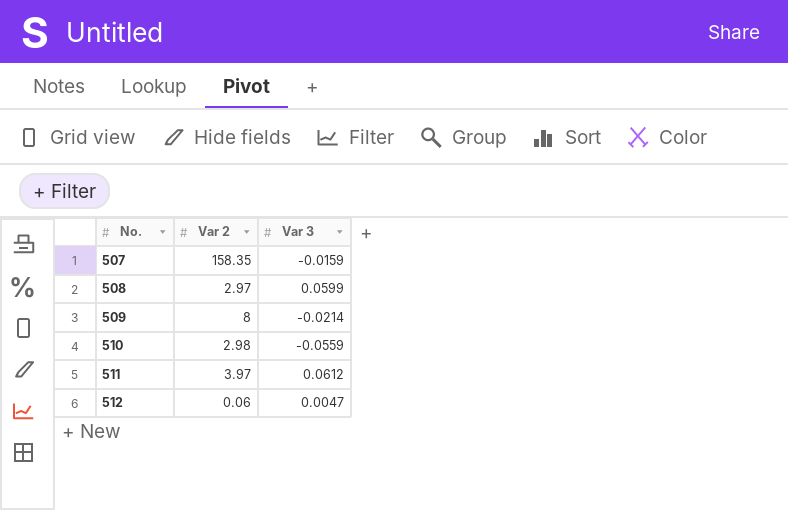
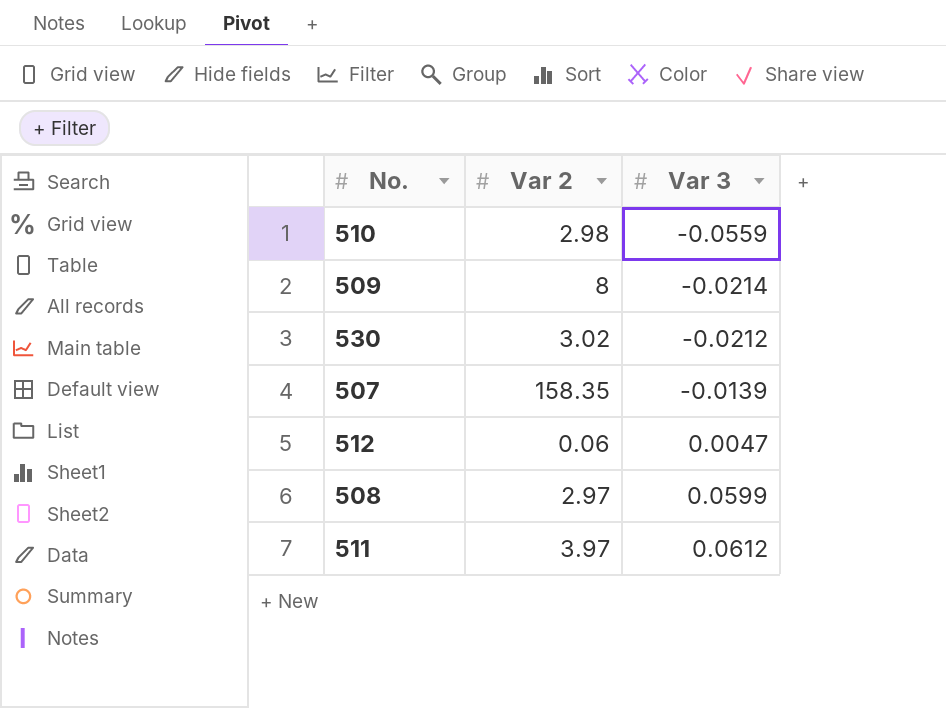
row order: No. ascending -> Var 3 ascending
row 530: none -> 3.02 | -0.0212
507 | Var 3: -0.0159 -> -0.0139

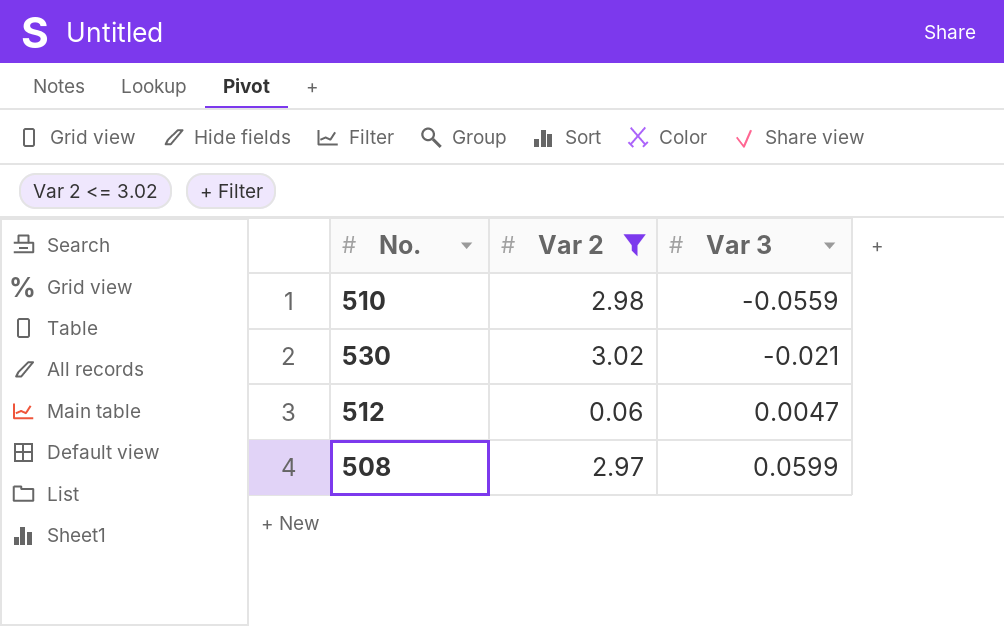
filter: none -> Var 2 <= 3.02
530 | Var 3: -0.0212 -> -0.021

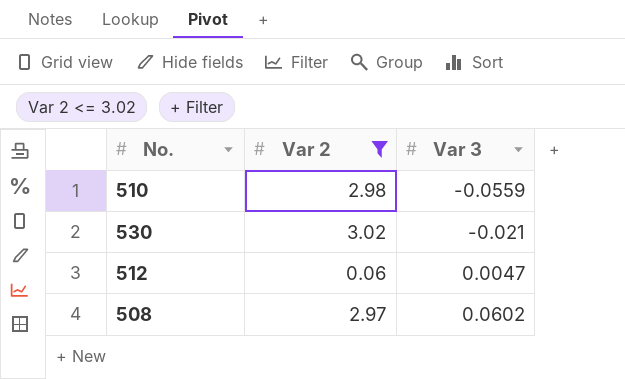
508 | Var 3: 0.0599 -> 0.0602

